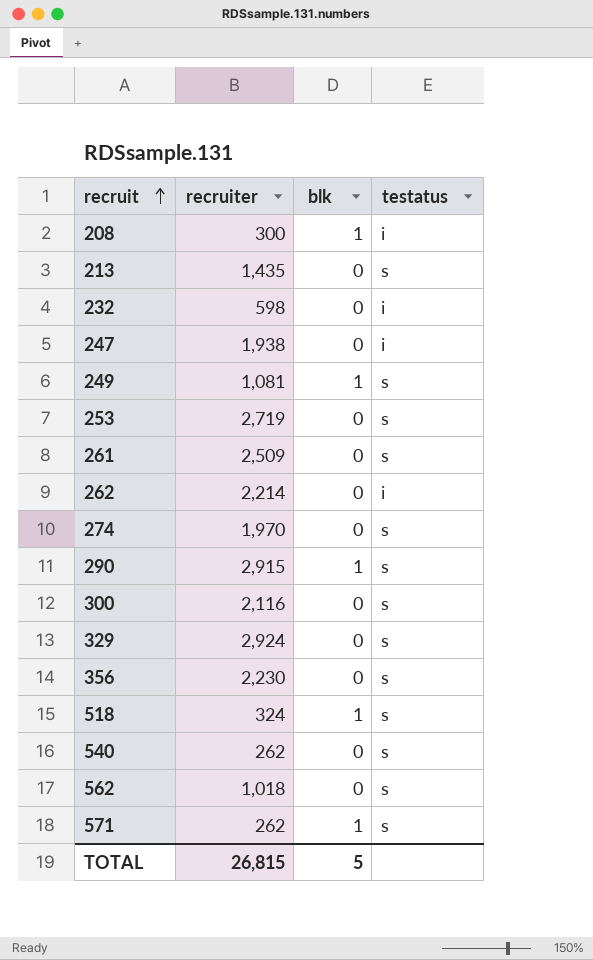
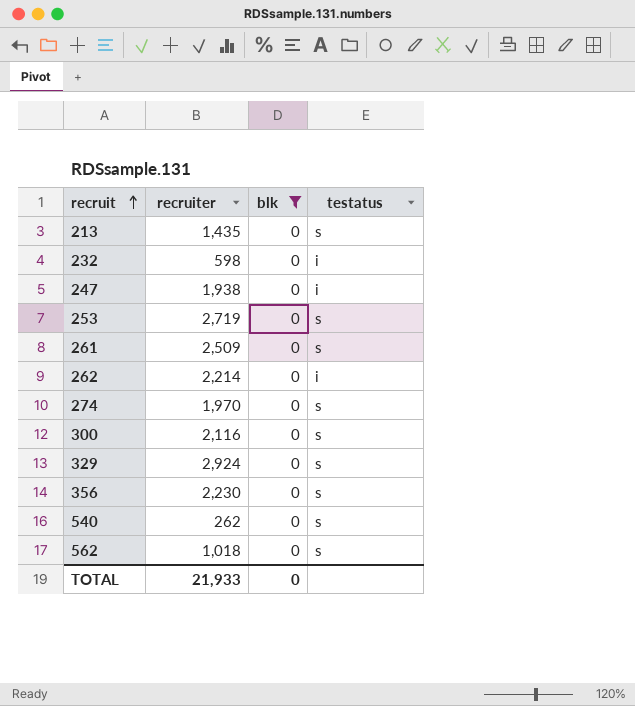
filter: none -> blk = 0
TOTAL | recruiter: 26,815 -> 21,933
TOTAL | blk: 5 -> 0

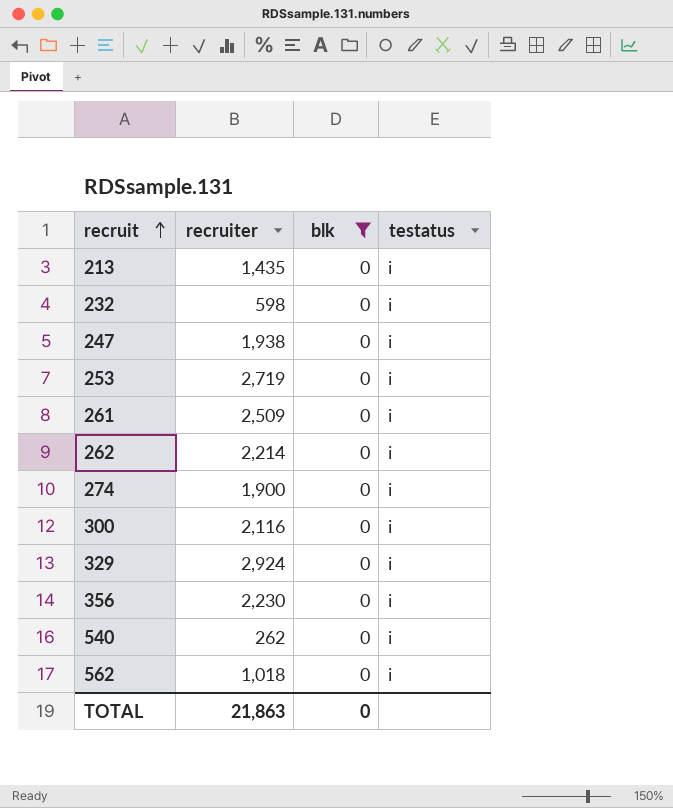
213 | testatus: s -> i
253 | testatus: s -> i
261 | testatus: s -> i
274 | recruiter: 1,970 -> 1,900
274 | testatus: s -> i
300 | testatus: s -> i
329 | testatus: s -> i
356 | testatus: s -> i
540 | testatus: s -> i
562 | testatus: s -> i
TOTAL | recruiter: 21,933 -> 21,863

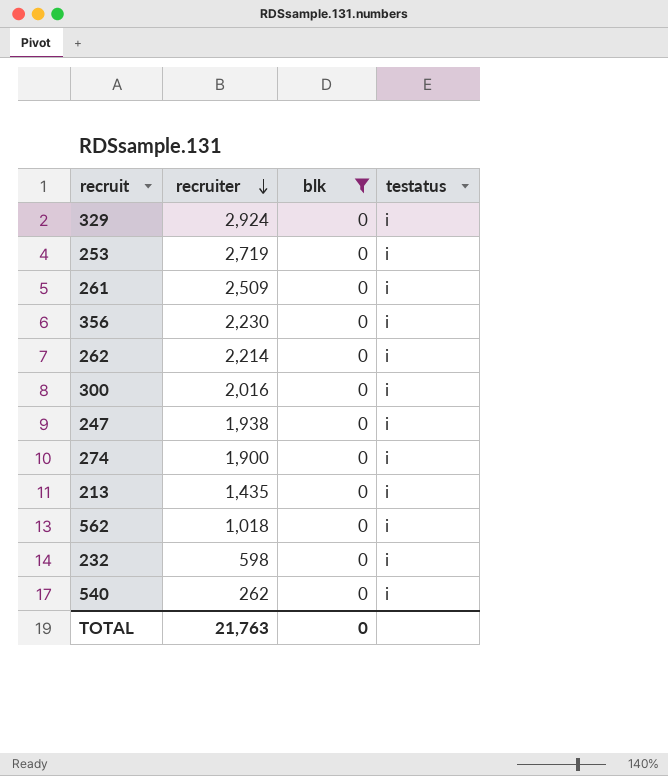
row order: recruit ascending -> recruiter descending
300 | recruiter: 2,116 -> 2,016
TOTAL | recruiter: 21,863 -> 21,763

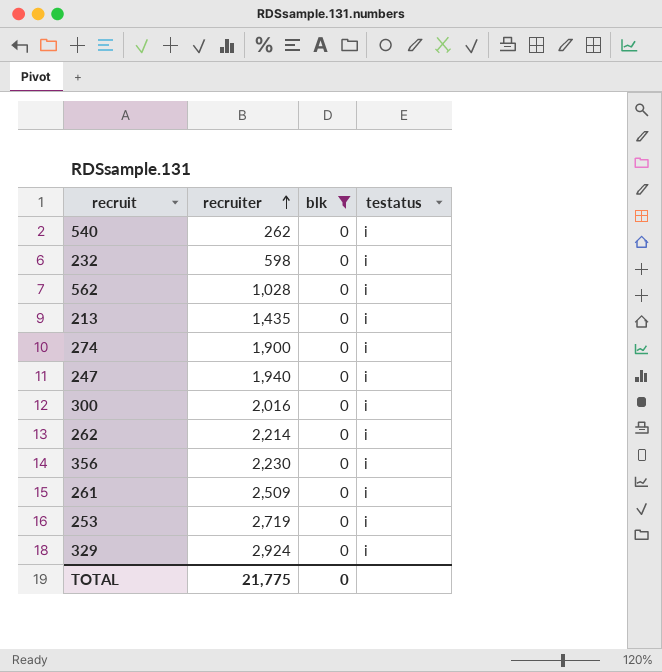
row order: recruiter descending -> recruiter ascending
562 | recruiter: 1,018 -> 1,028
247 | recruiter: 1,938 -> 1,940
TOTAL | recruiter: 21,763 -> 21,775

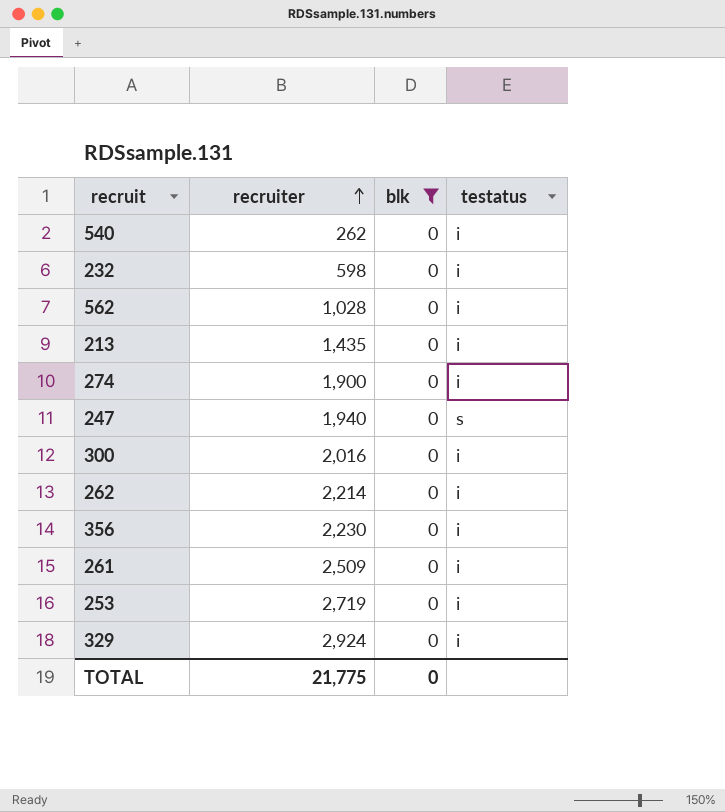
247 | testatus: i -> s

